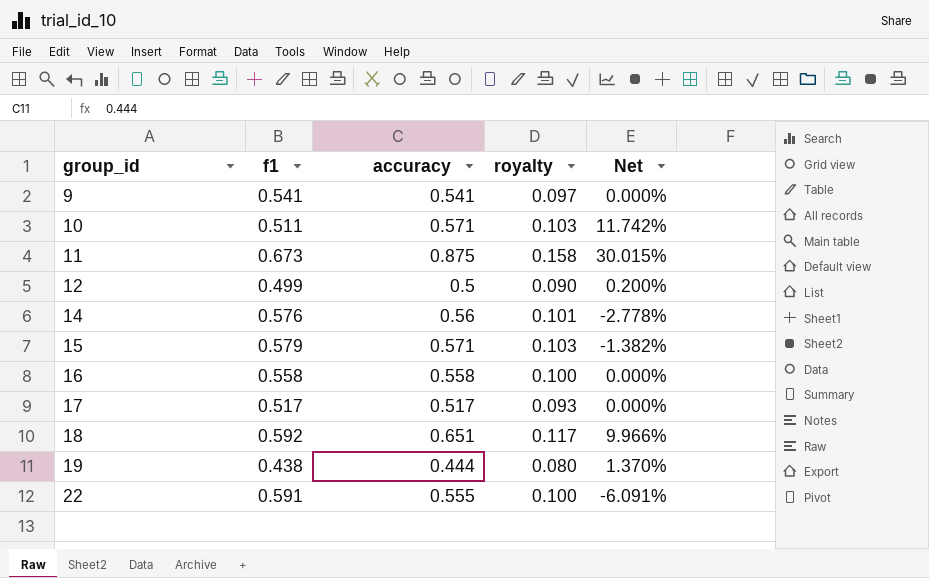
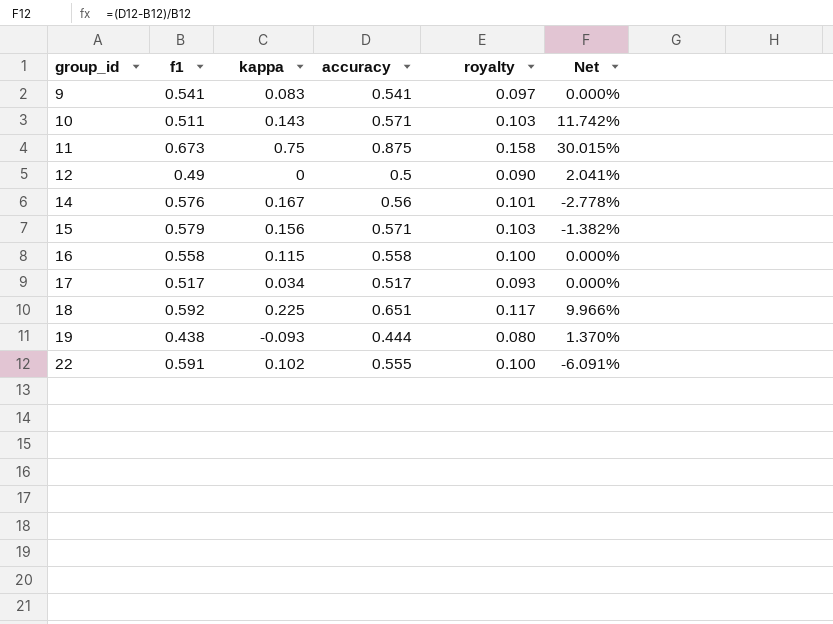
column kappa | position: none -> 3
12 | f1: 0.499 -> 0.49
12 | Net: 0.200% -> 2.041%

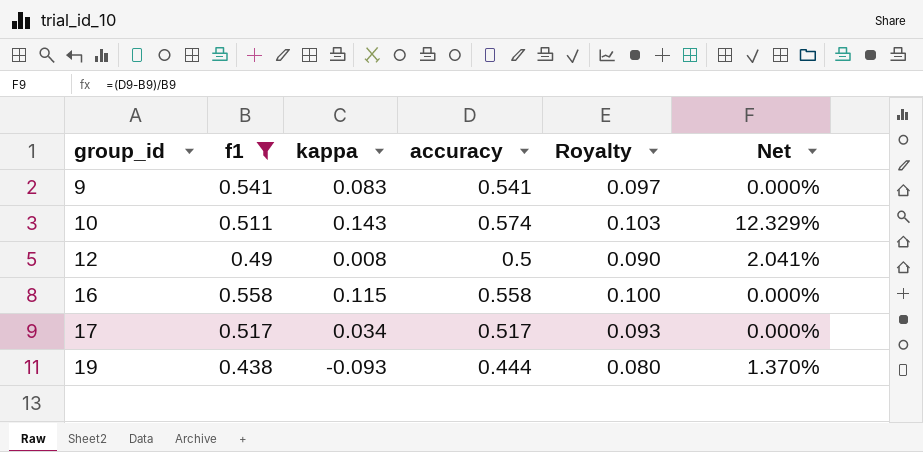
filter: none -> f1 <= 0.558
column name: royalty -> Royalty
10 | accuracy: 0.571 -> 0.574
10 | Net: 11.742% -> 12.329%
12 | kappa: 0 -> 0.008

